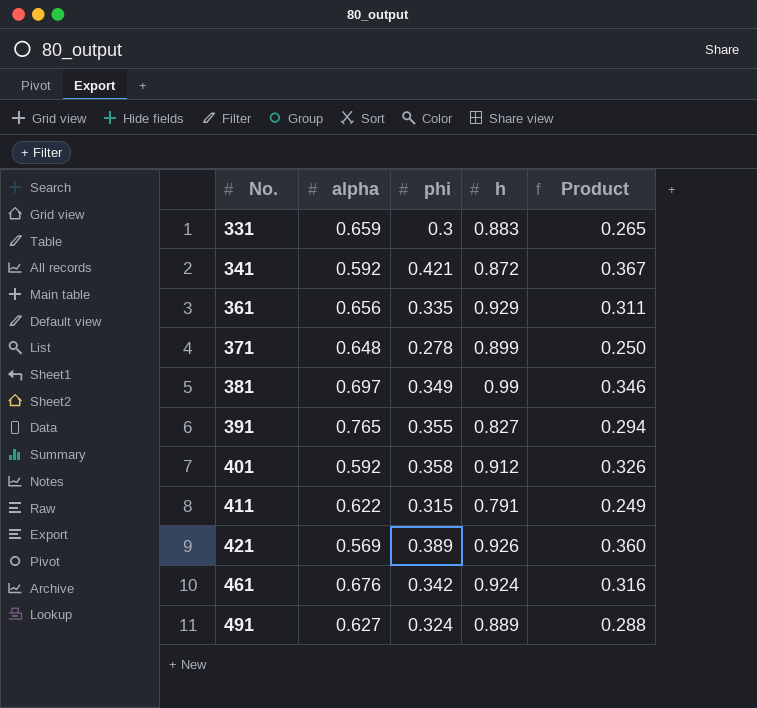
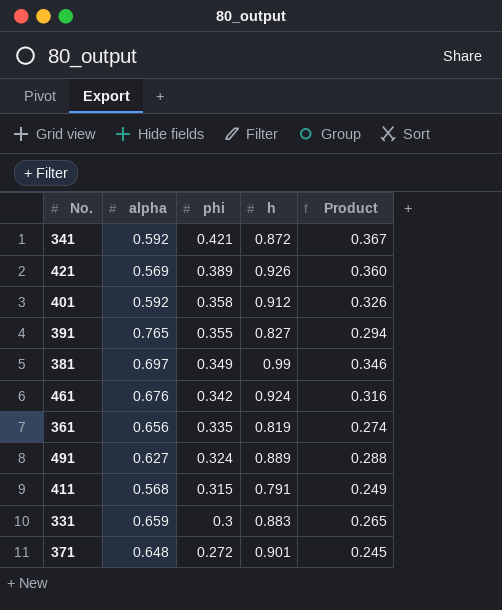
row order: No. ascending -> phi descending
361 | h: 0.929 -> 0.819
361 | Product: 0.311 -> 0.274
411 | alpha: 0.622 -> 0.568
371 | phi: 0.278 -> 0.272
371 | h: 0.899 -> 0.901
371 | Product: 0.250 -> 0.245

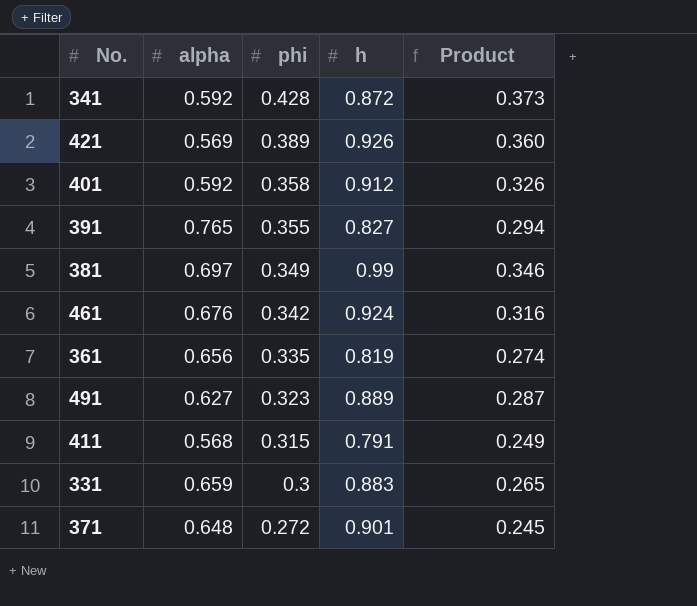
341 | phi: 0.421 -> 0.428
341 | Product: 0.367 -> 0.373
491 | phi: 0.324 -> 0.323
491 | Product: 0.288 -> 0.287

